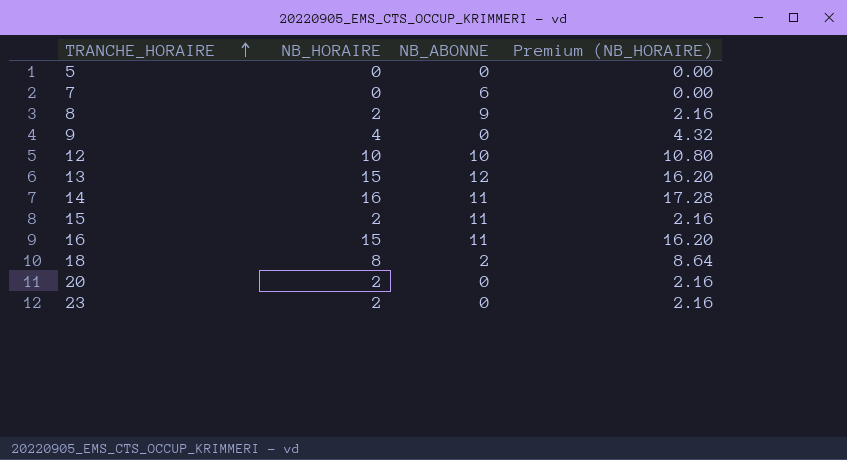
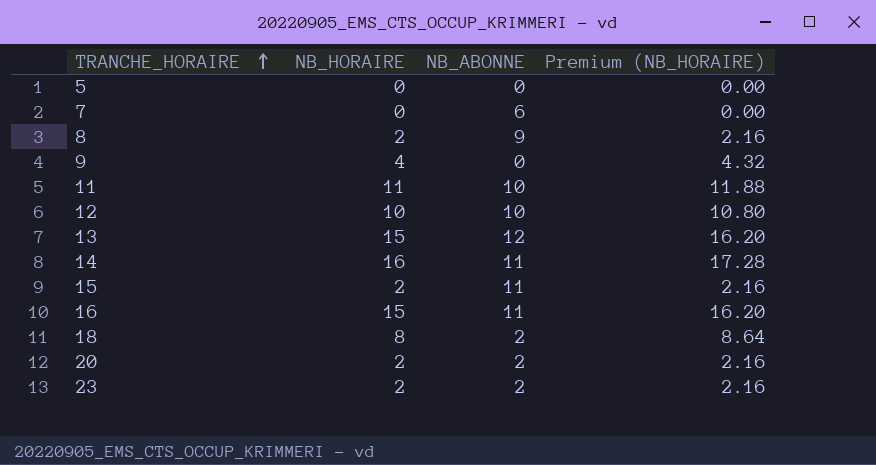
row 11: none -> 11 | 10 | 11.88
20 | NB_ABONNE: 0 -> 2
23 | NB_ABONNE: 0 -> 2

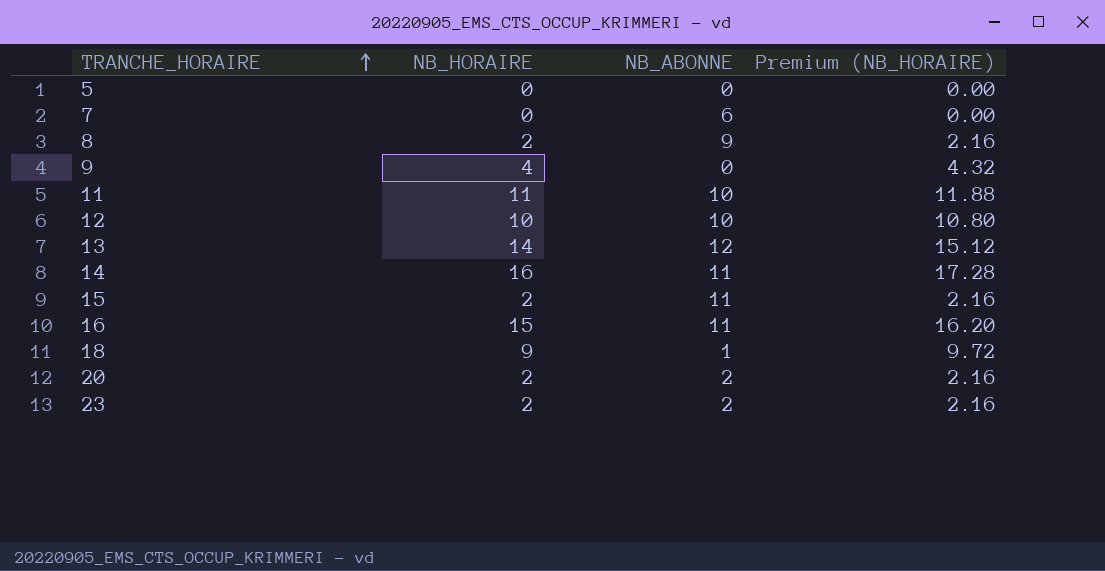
13 | NB_HORAIRE: 15 -> 14
13 | Premium (NB_HORAIRE): 16.20 -> 15.12
18 | NB_HORAIRE: 8 -> 9
18 | NB_ABONNE: 2 -> 1
18 | Premium (NB_HORAIRE): 8.64 -> 9.72

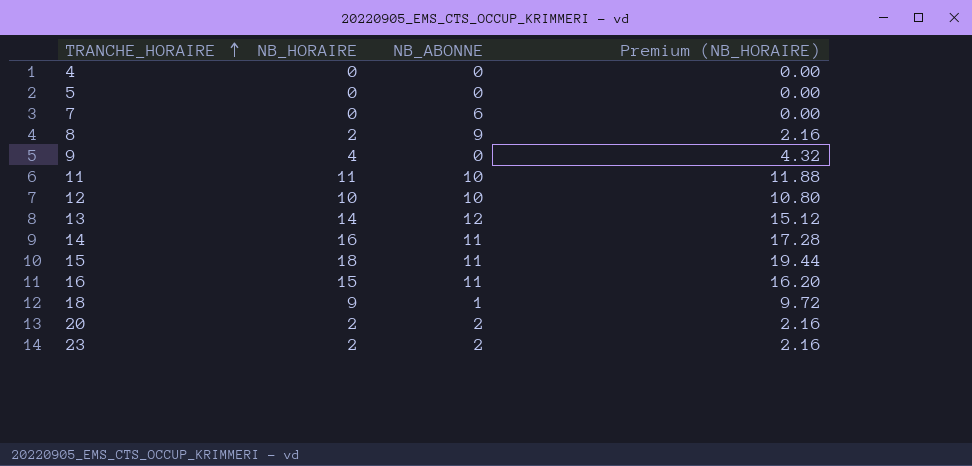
row 4: none -> 0 | 0 | 0.00
15 | NB_HORAIRE: 2 -> 18
15 | Premium (NB_HORAIRE): 2.16 -> 19.44

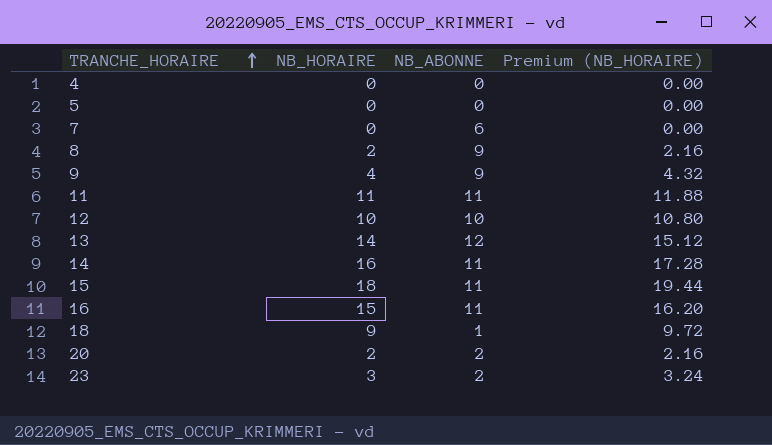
9 | NB_ABONNE: 0 -> 9
11 | NB_ABONNE: 10 -> 11
23 | NB_HORAIRE: 2 -> 3
23 | Premium (NB_HORAIRE): 2.16 -> 3.24

